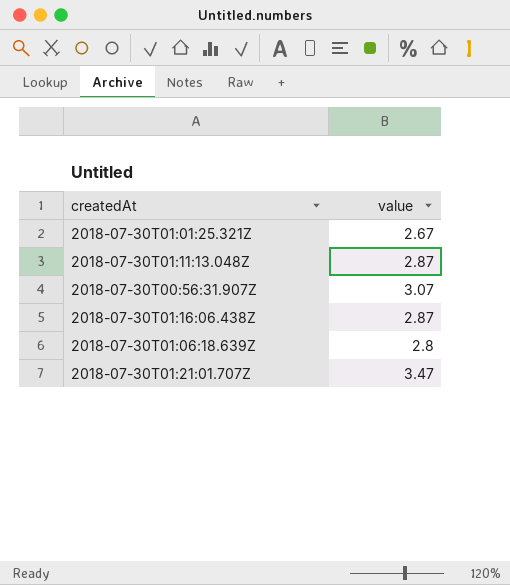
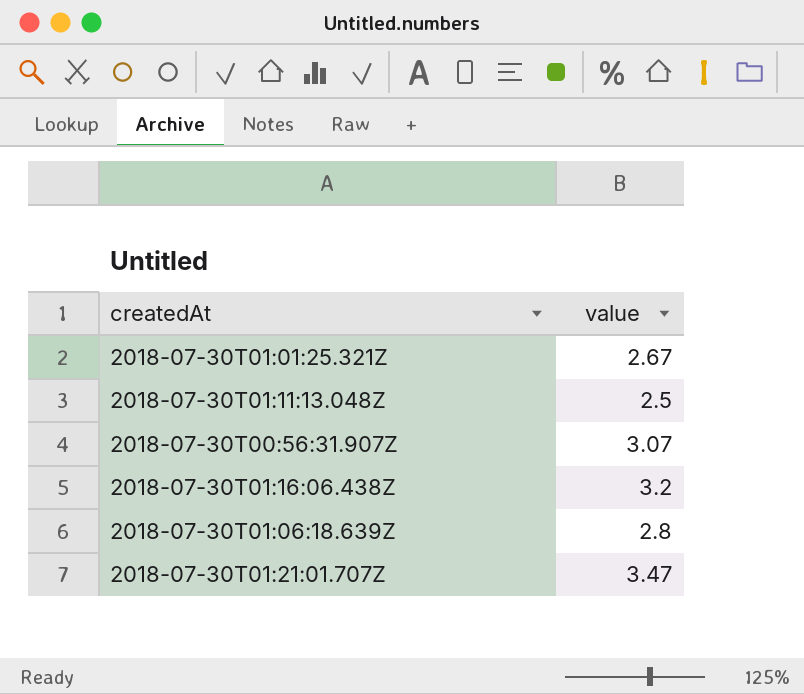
2018-07-30T01:11:13.048Z | value: 2.87 -> 2.5
2018-07-30T01:16:06.438Z | value: 2.87 -> 3.2

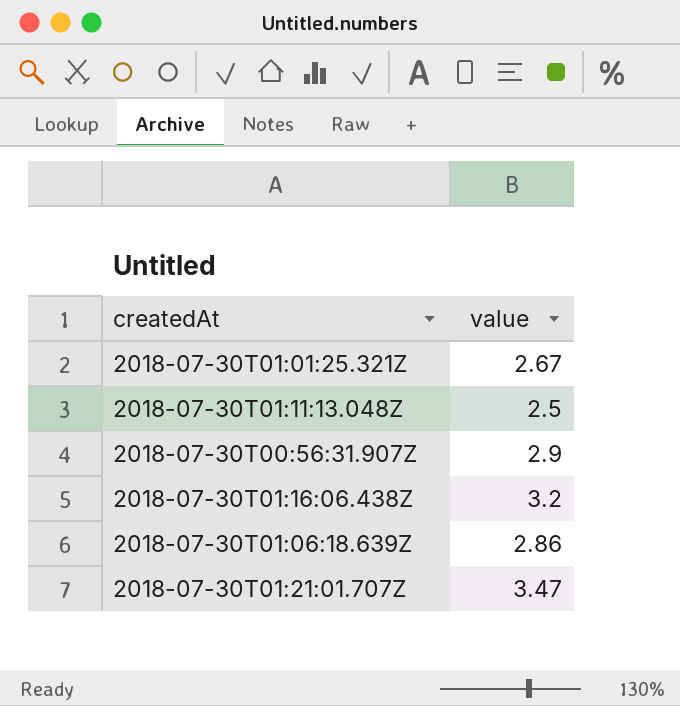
2018-07-30T00:56:31.907Z | value: 3.07 -> 2.9
2018-07-30T01:06:18.639Z | value: 2.8 -> 2.86

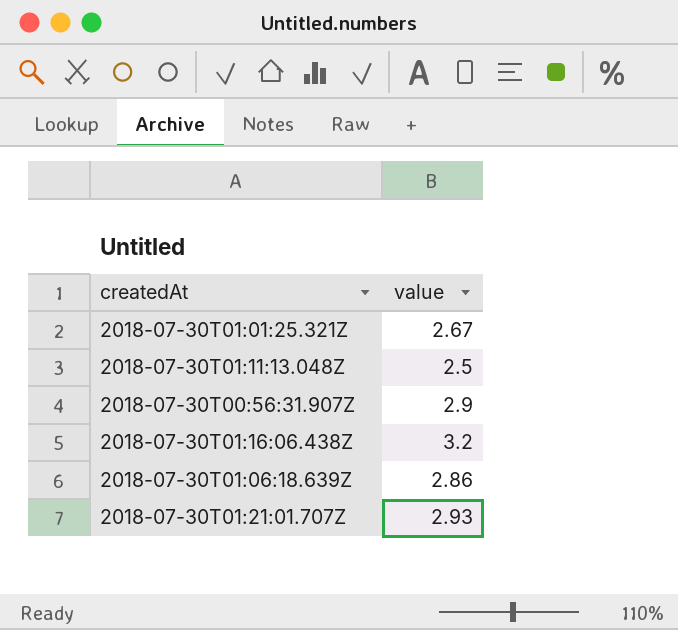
2018-07-30T01:21:01.707Z | value: 3.47 -> 2.93

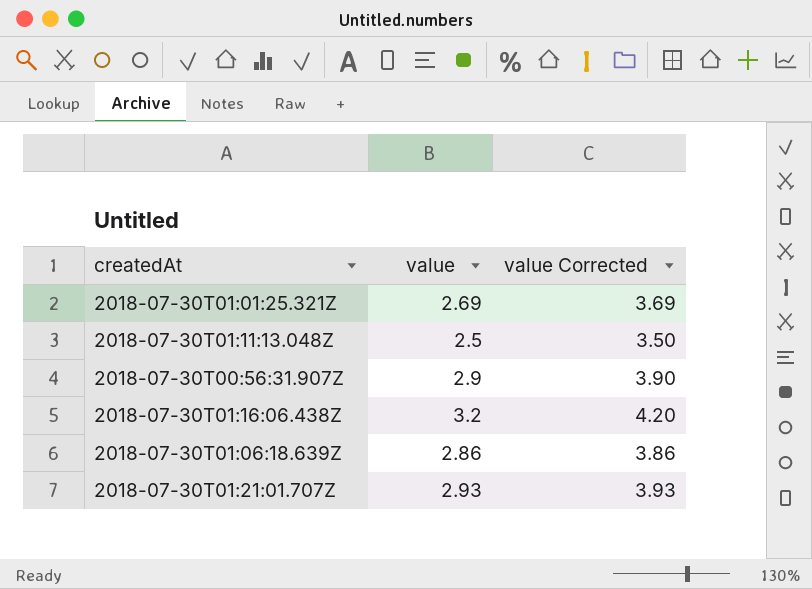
column value Corrected | formula: none -> [value] + 1
2018-07-30T01:01:25.321Z | value: 2.67 -> 2.69

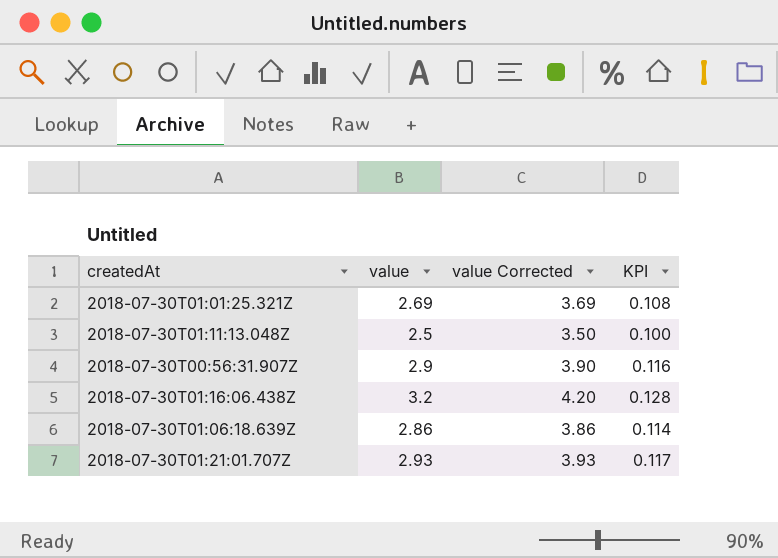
column KPI | formula: none -> [value] * 0.04

